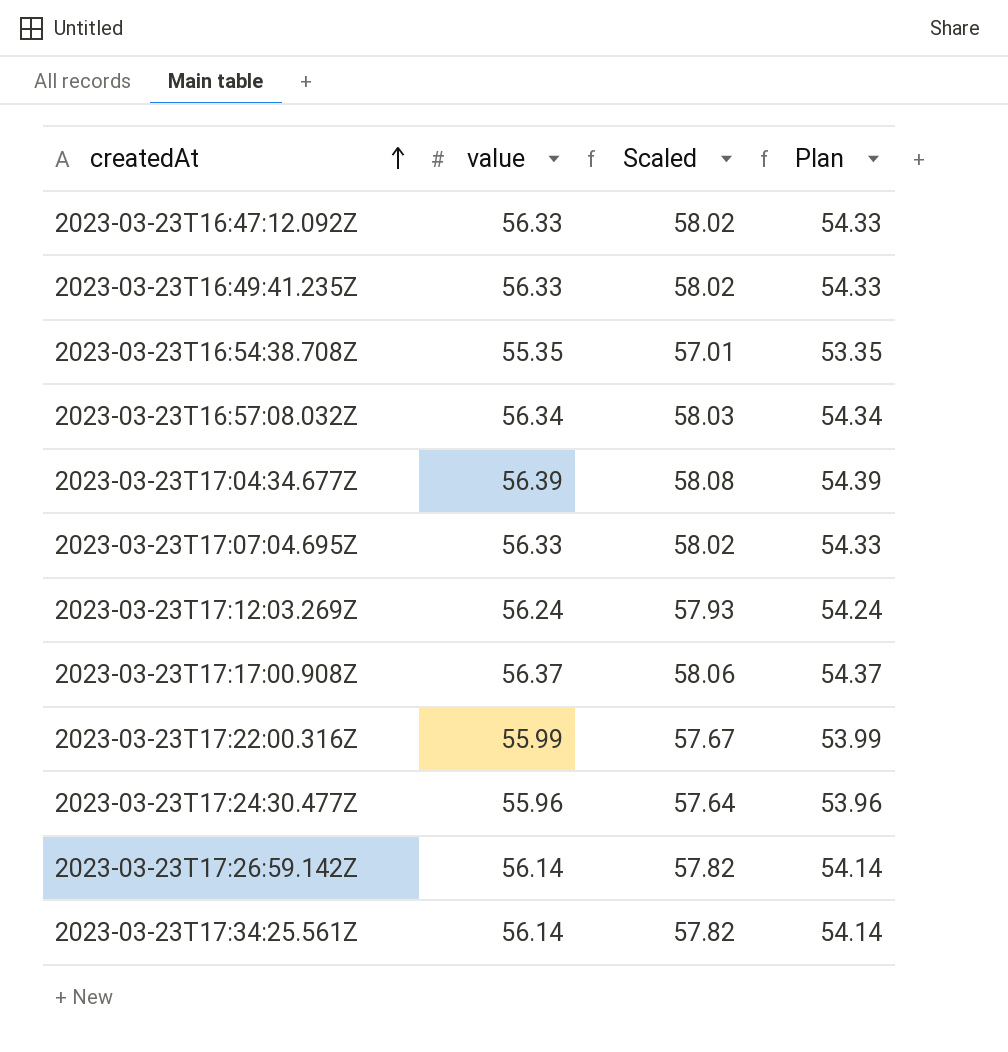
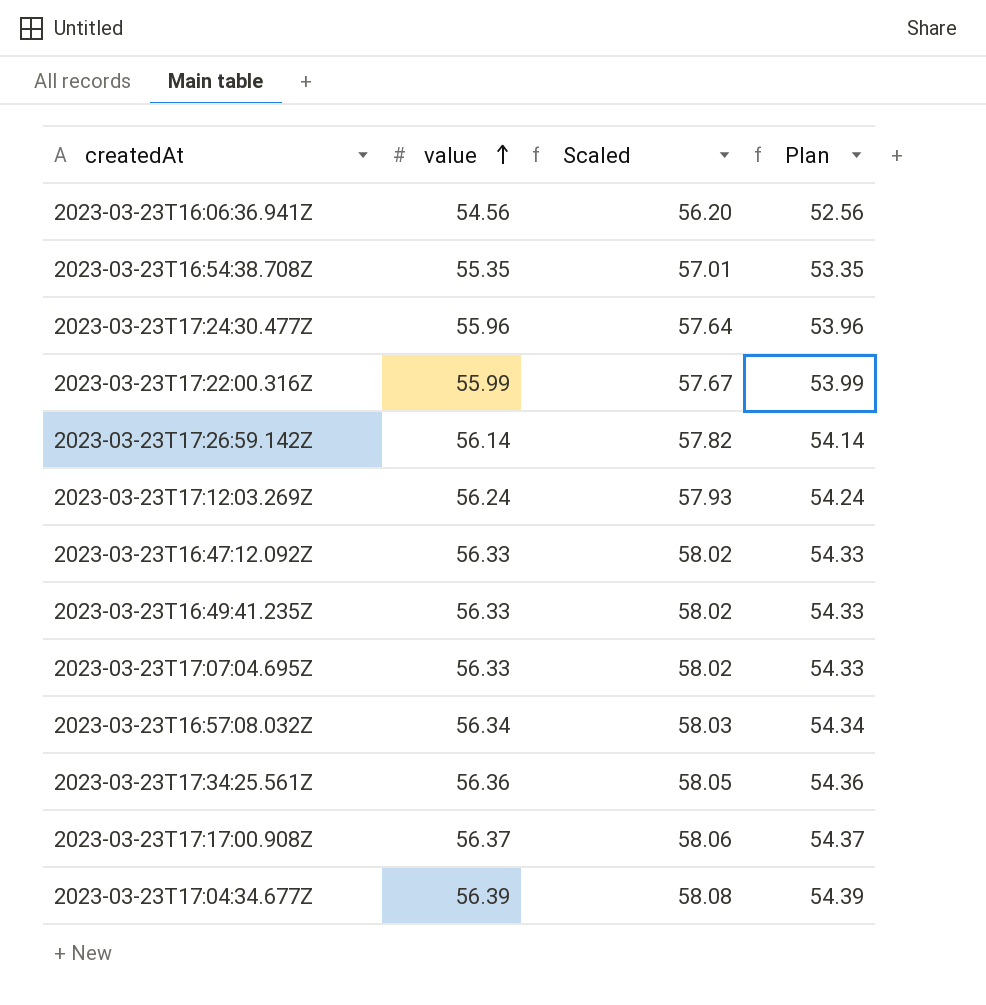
row order: createdAt ascending -> value ascending
row 2023-03-23T16:06:36.941Z: none -> 54.56 | 56.20 | 52.56
2023-03-23T17:34:25.561Z | value: 56.14 -> 56.36
2023-03-23T17:34:25.561Z | Scaled: 57.82 -> 58.05
2023-03-23T17:34:25.561Z | Plan: 54.14 -> 54.36

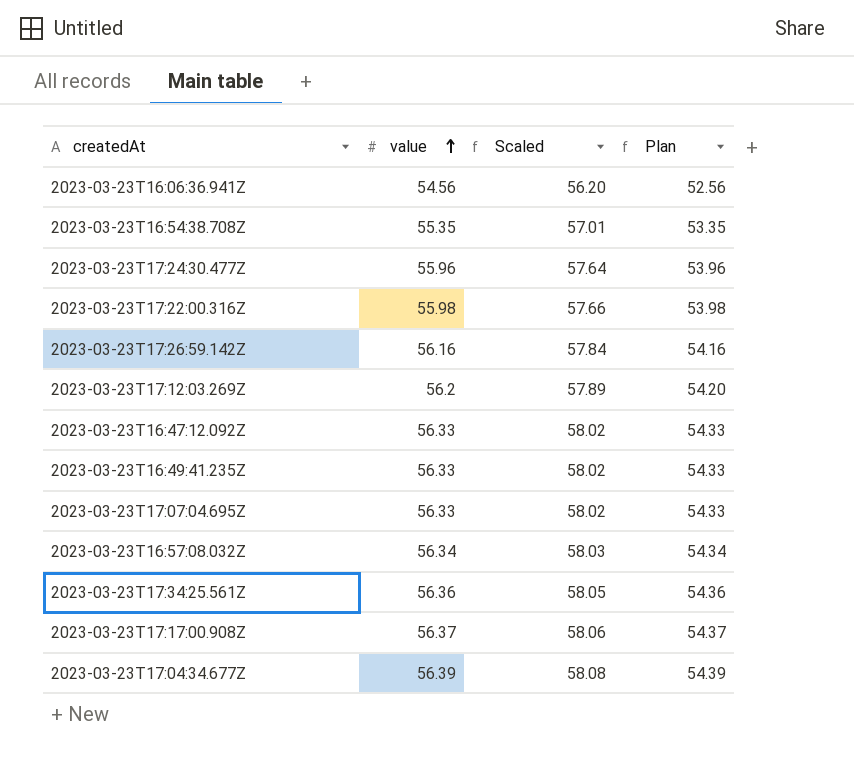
2023-03-23T17:22:00.316Z | value: 55.99 -> 55.98
2023-03-23T17:22:00.316Z | Scaled: 57.67 -> 57.66
2023-03-23T17:22:00.316Z | Plan: 53.99 -> 53.98
2023-03-23T17:26:59.142Z | value: 56.14 -> 56.16
2023-03-23T17:26:59.142Z | Scaled: 57.82 -> 57.84
2023-03-23T17:26:59.142Z | Plan: 54.14 -> 54.16
2023-03-23T17:12:03.269Z | value: 56.24 -> 56.2
2023-03-23T17:12:03.269Z | Scaled: 57.93 -> 57.89
2023-03-23T17:12:03.269Z | Plan: 54.24 -> 54.20

